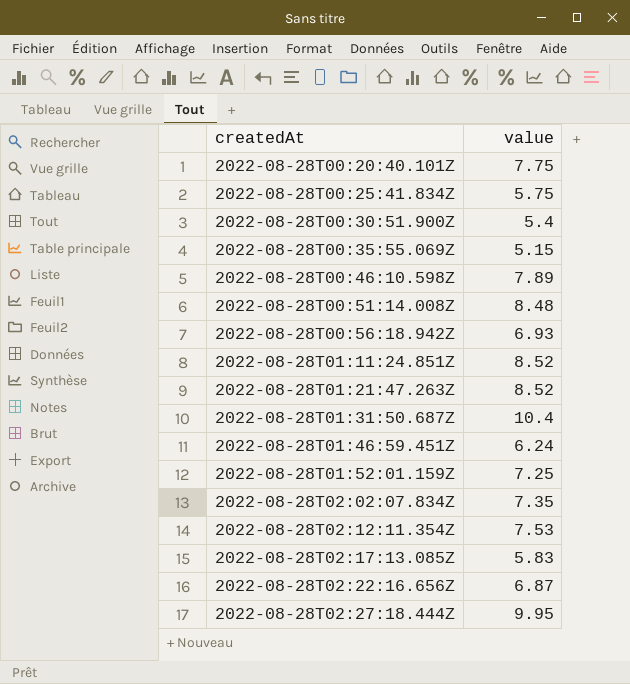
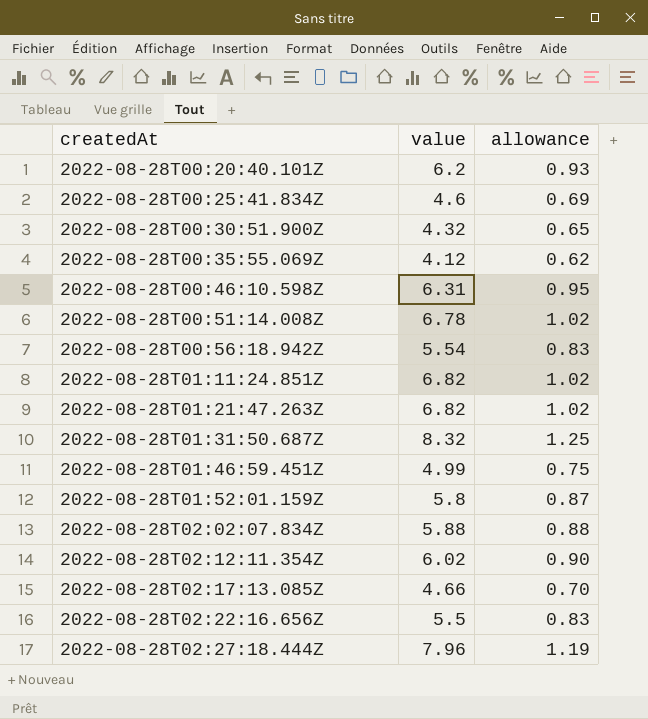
column allowance | formula: none -> [value] * 0.15
2022-08-28T00:20:40.101Z | value: 7.75 -> 6.2
2022-08-28T00:25:41.834Z | value: 5.75 -> 4.6
2022-08-28T00:30:51.900Z | value: 5.4 -> 4.32
2022-08-28T00:35:55.069Z | value: 5.15 -> 4.12
2022-08-28T00:46:10.598Z | value: 7.89 -> 6.31
2022-08-28T00:51:14.008Z | value: 8.48 -> 6.78
2022-08-28T00:56:18.942Z | value: 6.93 -> 5.54
2022-08-28T01:11:24.851Z | value: 8.52 -> 6.82
2022-08-28T01:21:47.263Z | value: 8.52 -> 6.82
2022-08-28T01:31:50.687Z | value: 10.4 -> 8.32
2022-08-28T01:46:59.451Z | value: 6.24 -> 4.99
2022-08-28T01:52:01.159Z | value: 7.25 -> 5.8
2022-08-28T02:02:07.834Z | value: 7.35 -> 5.88
2022-08-28T02:12:11.354Z | value: 7.53 -> 6.02
2022-08-28T02:17:13.085Z | value: 5.83 -> 4.66
2022-08-28T02:22:16.656Z | value: 6.87 -> 5.5
2022-08-28T02:27:18.444Z | value: 9.95 -> 7.96

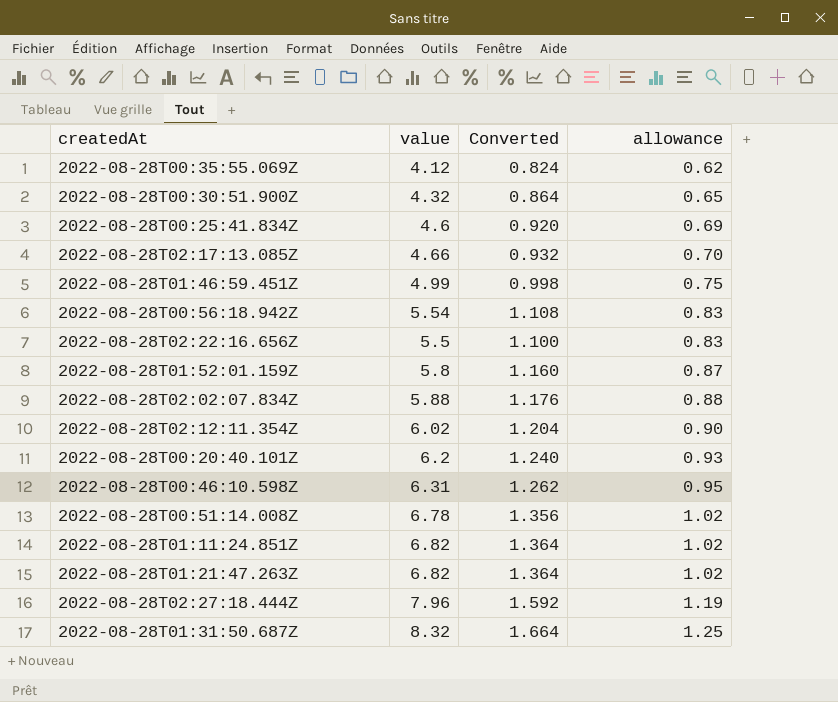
row order: createdAt ascending -> allowance ascending
column Converted | formula: none -> [value] * 0.2

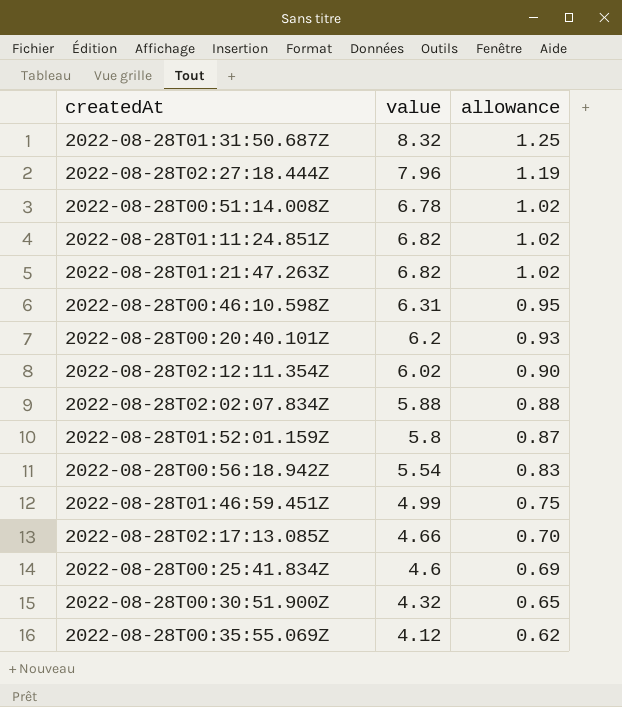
row order: allowance ascending -> allowance descending
column Converted | formula: [value] * 0.2 -> none
row 2022-08-28T02:22:16.656Z: 5.5 | 1.100 | 0.83 -> none

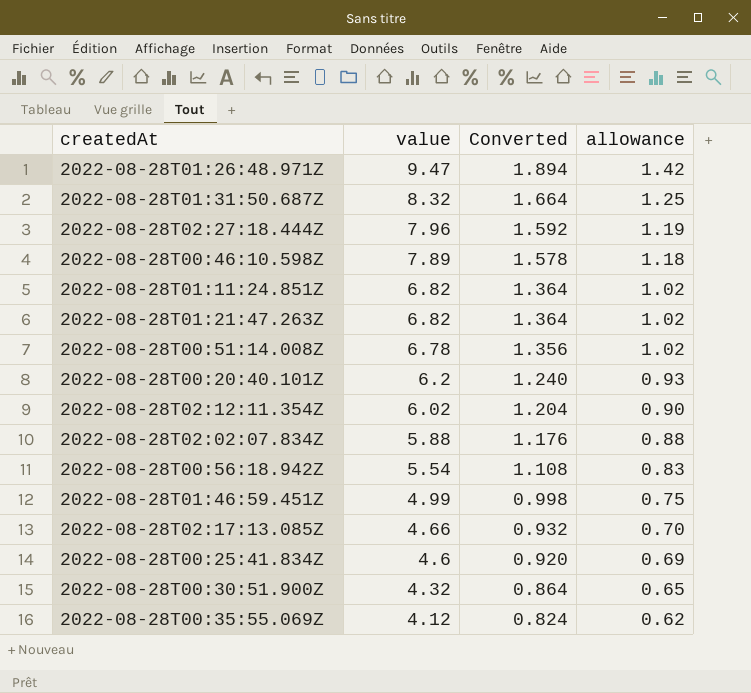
row order: allowance descending -> value descending
column Converted | formula: none -> [value] * 0.2
row 2022-08-28T01:52:01.159Z: 5.8 | 0.87 -> none
row 2022-08-28T01:26:48.971Z: none -> 9.47 | 1.894 | 1.42
2022-08-28T00:46:10.598Z | value: 6.31 -> 7.89
2022-08-28T00:46:10.598Z | allowance: 0.95 -> 1.18

